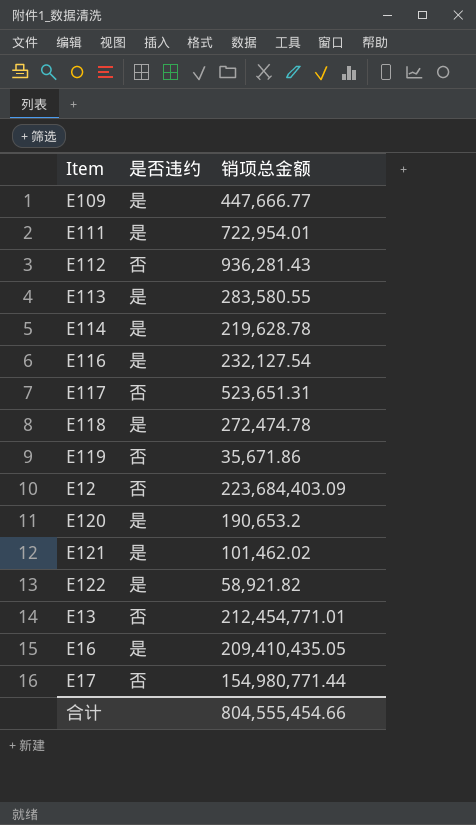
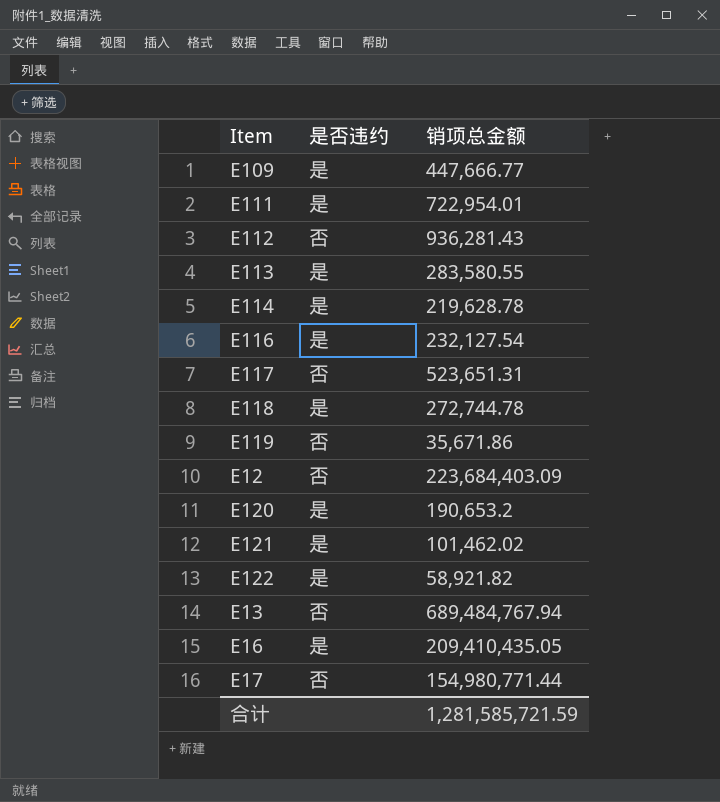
E118 | 销项总金额: 272,474.78 -> 272,744.78
E13 | 销项总金额: 212,454,771.01 -> 689,484,767.94
合计 | 销项总金额: 804,555,454.66 -> 1,281,585,721.59

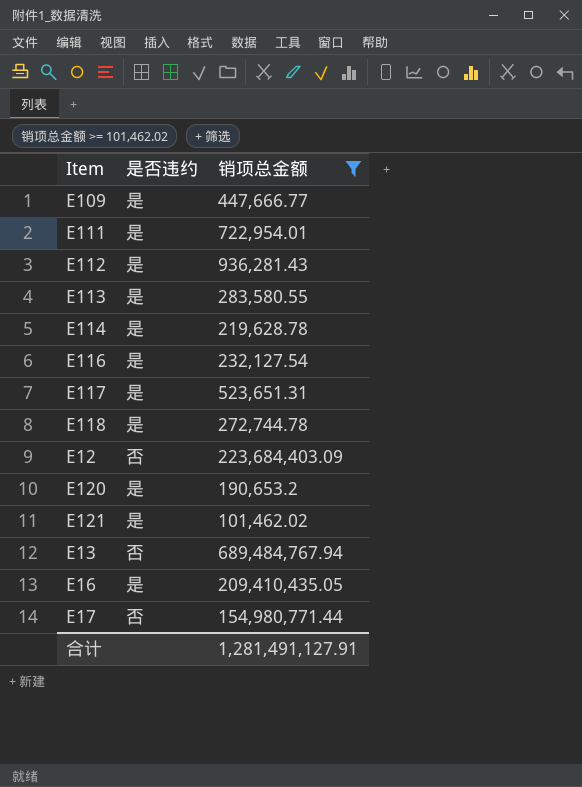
filter: none -> 销项总金额 >= 101,462.02
E112 | 是否违约: 否 -> 是
E117 | 是否违约: 否 -> 是
合计 | 销项总金额: 1,281,585,721.59 -> 1,281,491,127.91

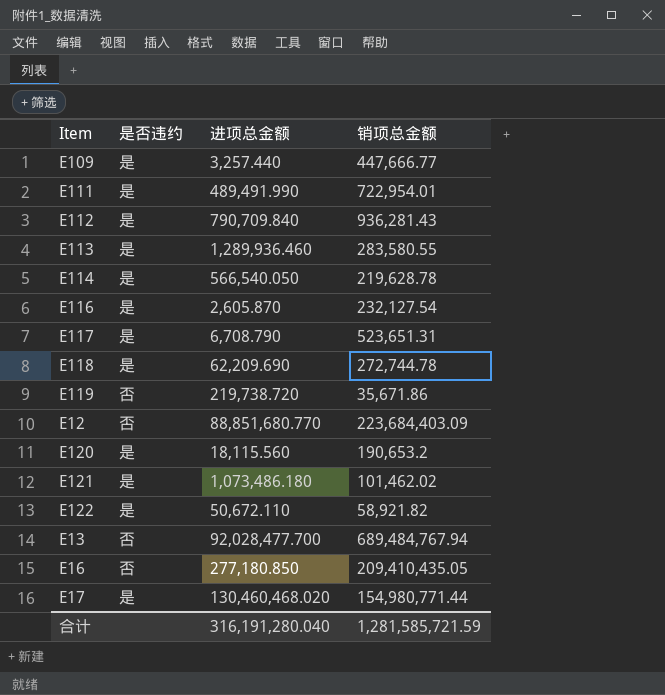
filter: 销项总金额 >= 101,462.02 -> none
column 进项总金额 | position: none -> 3
E16 | 是否违约: 是 -> 否
E17 | 是否违约: 否 -> 是
合计 | 销项总金额: 1,281,491,127.91 -> 1,281,585,721.59

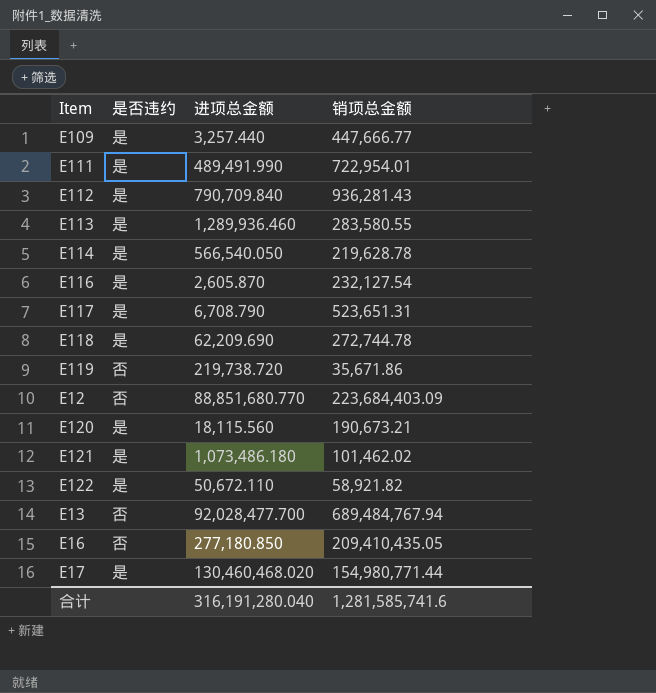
E120 | 销项总金额: 190,653.2 -> 190,673.21
合计 | 销项总金额: 1,281,585,721.59 -> 1,281,585,741.6

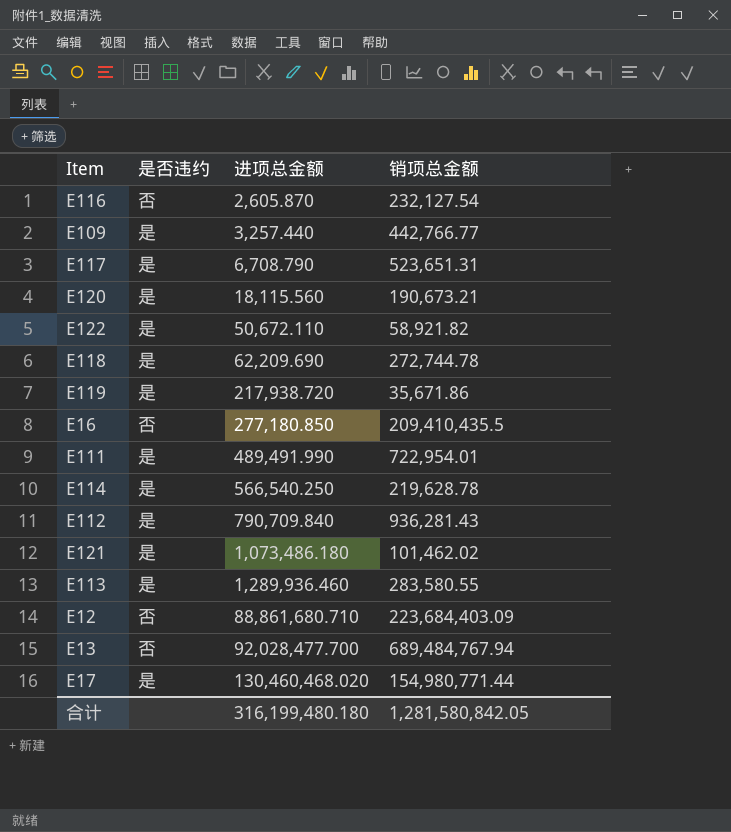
row order: none -> 进项总金额 ascending
E116 | 是否违约: 是 -> 否
E109 | 销项总金额: 447,666.77 -> 442,766.77
E119 | 是否违约: 否 -> 是
E119 | 进项总金额: 219,738.720 -> 217,938.720
E16 | 销项总金额: 209,410,435.05 -> 209,410,435.5
E114 | 进项总金额: 566,540.050 -> 566,540.250
E12 | 进项总金额: 88,851,680.770 -> 88,861,680.710
合计 | 进项总金额: 316,191,280.040 -> 316,199,480.180
合计 | 销项总金额: 1,281,585,741.6 -> 1,281,580,842.05

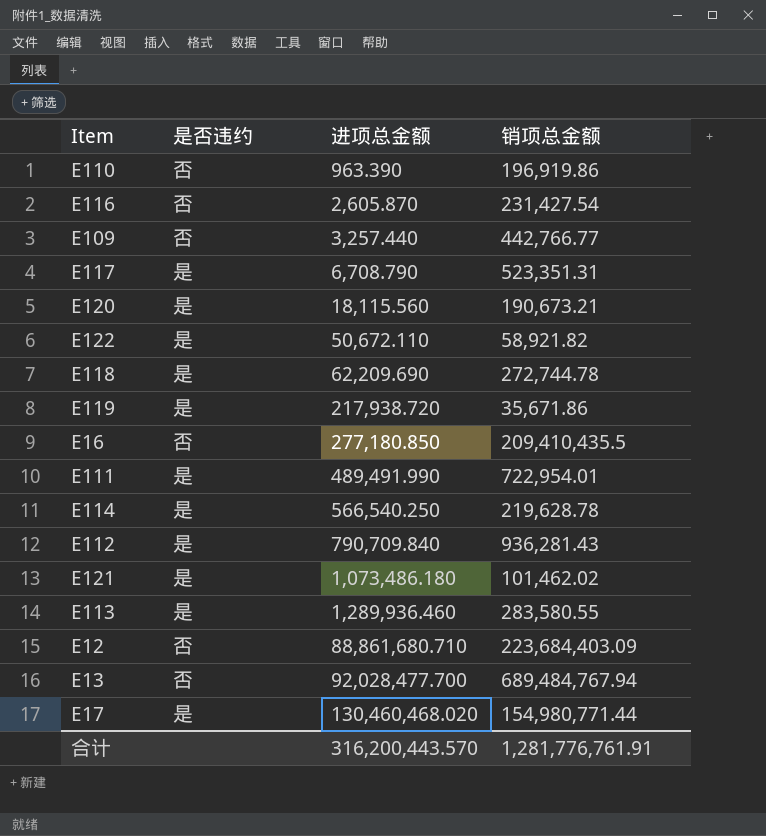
row E110: none -> 否 | 963.390 | 196,919.86
E116 | 销项总金额: 232,127.54 -> 231,427.54
E109 | 是否违约: 是 -> 否
E117 | 销项总金额: 523,651.31 -> 523,351.31
合计 | 进项总金额: 316,199,480.180 -> 316,200,443.570
合计 | 销项总金额: 1,281,580,842.05 -> 1,281,776,761.91

